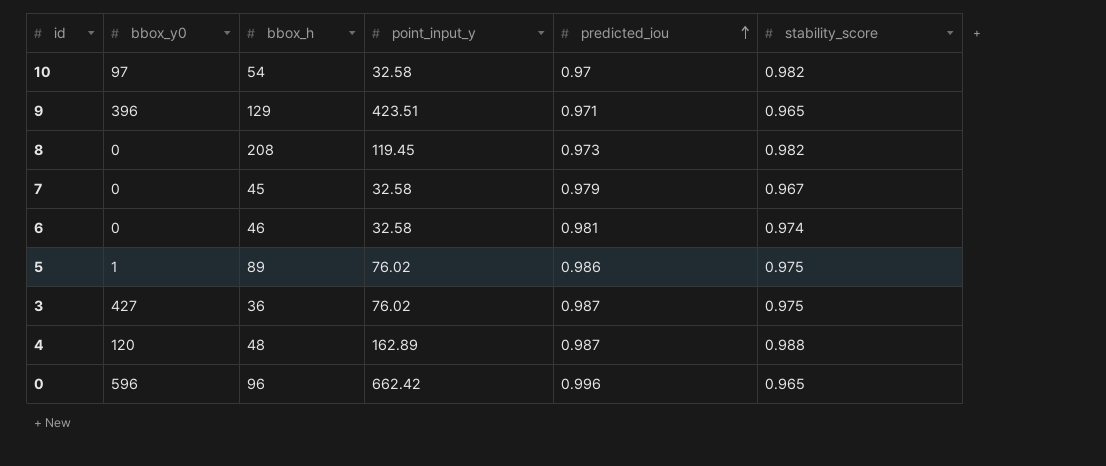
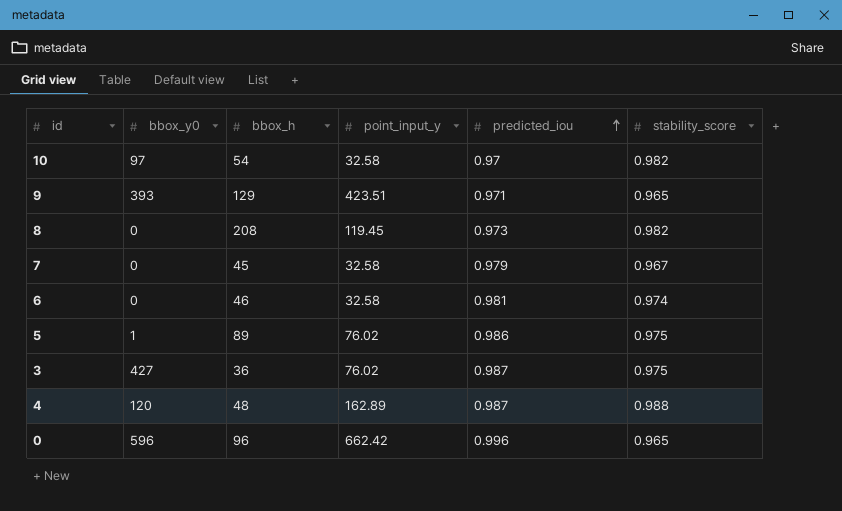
9 | bbox_y0: 396 -> 393

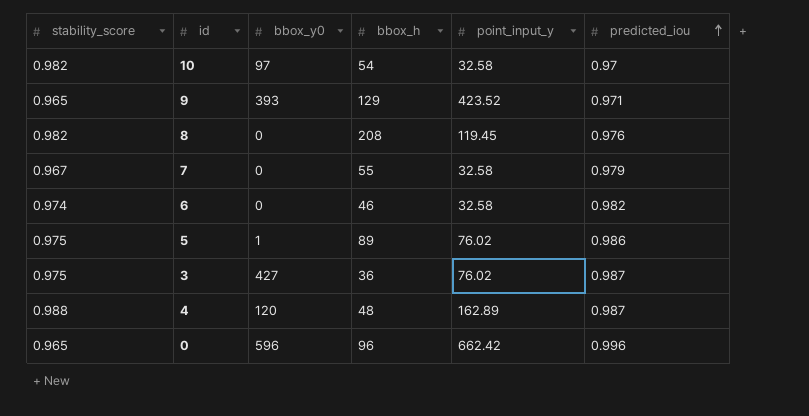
column stability_score | position: 6 -> 1
9 | point_input_y: 423.51 -> 423.52
8 | predicted_iou: 0.973 -> 0.976
7 | bbox_h: 45 -> 55
6 | predicted_iou: 0.981 -> 0.982

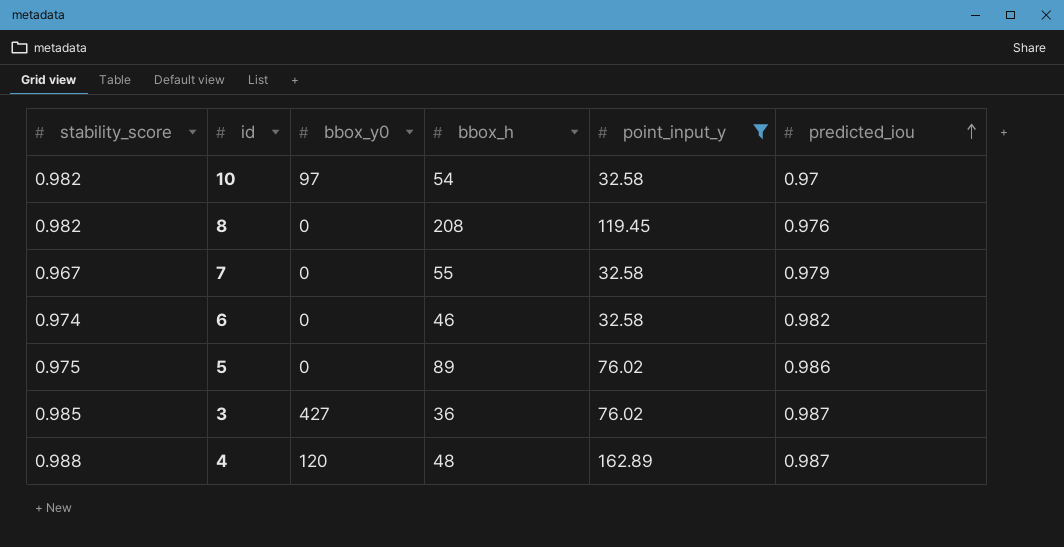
filter: none -> point_input_y <= 162.89
5 | bbox_y0: 1 -> 0
3 | stability_score: 0.975 -> 0.985

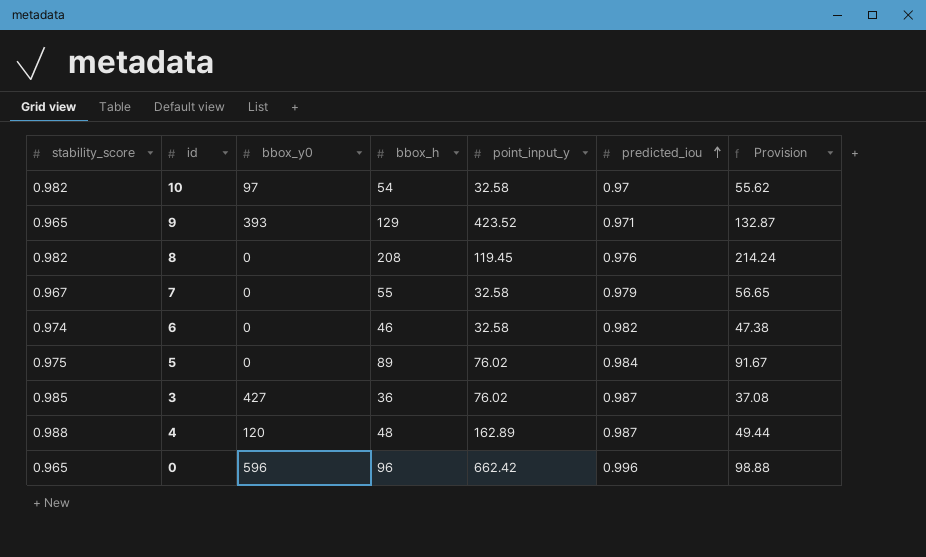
filter: point_input_y <= 162.89 -> none
column Provision | formula: none -> [bbox_h] * 1.03
5 | predicted_iou: 0.986 -> 0.984

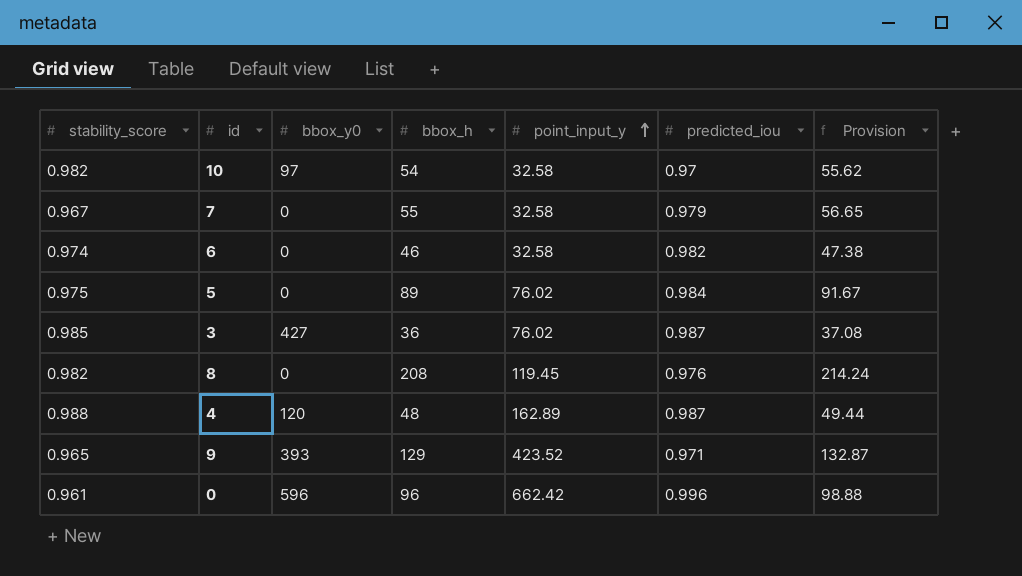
row order: predicted_iou ascending -> point_input_y ascending
0 | stability_score: 0.965 -> 0.961

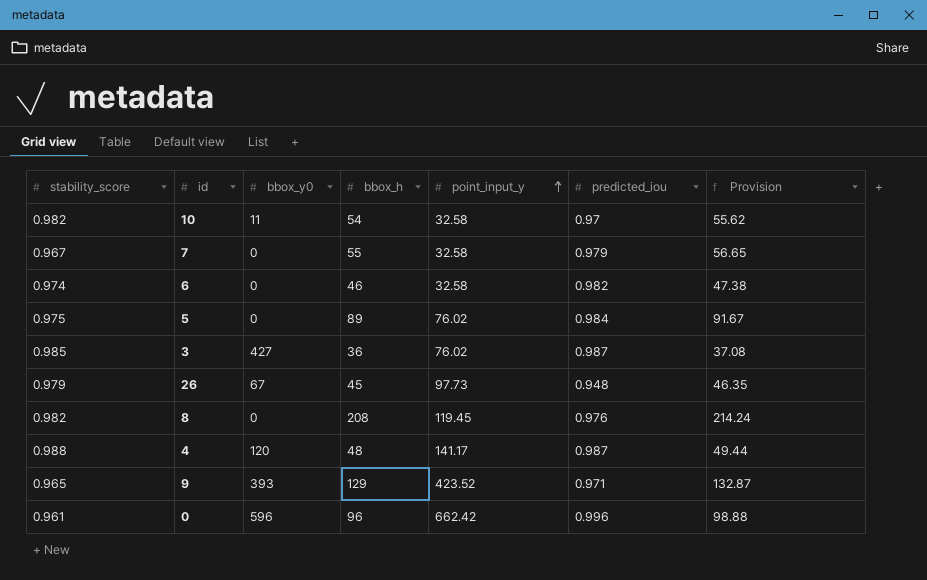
10 | bbox_y0: 97 -> 11
row 26: none -> 0.979 | 67 | 45 | 97.73 | 0.948 | 46.35
4 | point_input_y: 162.89 -> 141.17

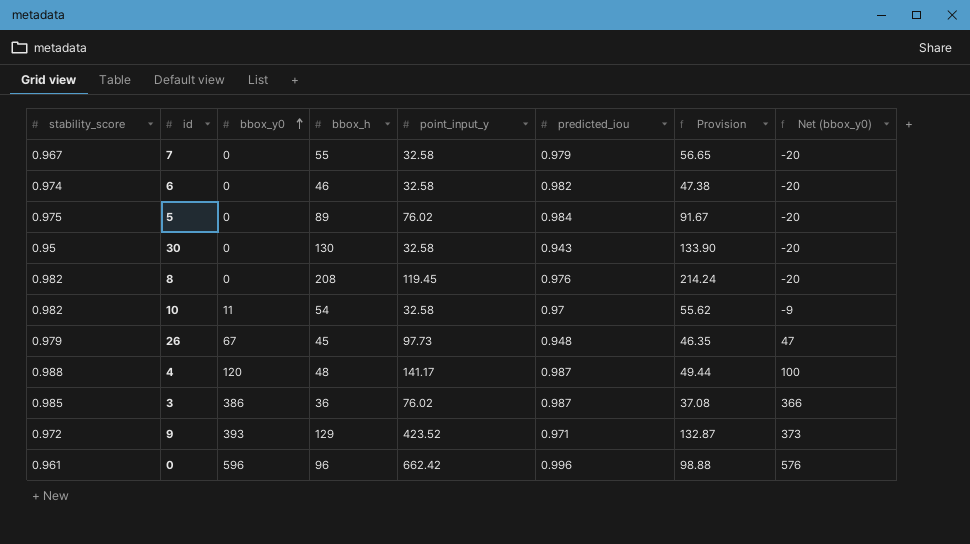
row order: point_input_y ascending -> bbox_y0 ascending
column Net (bbox_y0) | formula: none -> [bbox_y0] - 20
row 30: none -> 0.95 | 0 | 130 | 32.58 | 0.943 | 133.90 | -20
3 | bbox_y0: 427 -> 386
9 | stability_score: 0.965 -> 0.972

